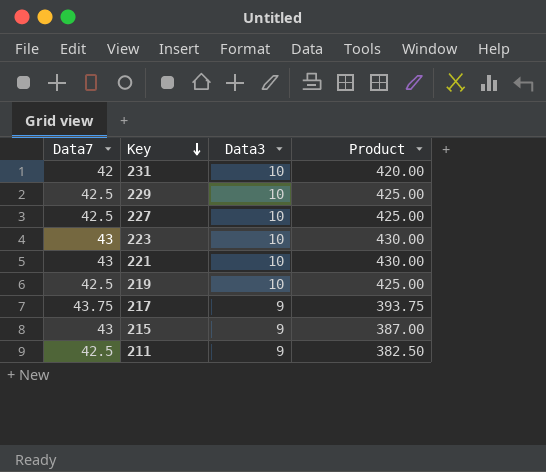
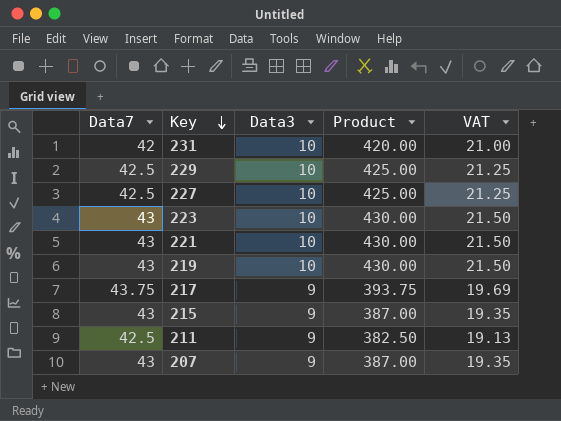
column VAT | formula: none -> [Product] * 0.05
219 | Data7: 42.5 -> 43
219 | Product: 425.00 -> 430.00
row 207: none -> 43 | 9 | 387.00 | 19.35

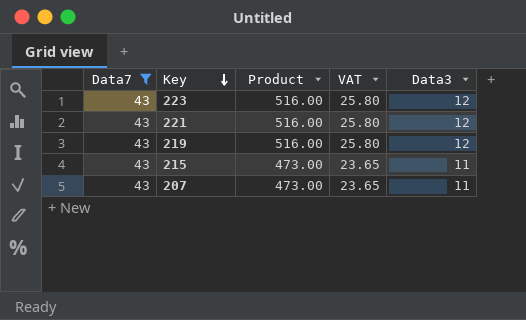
filter: none -> Data7 = 43
column Data3 | position: 3 -> 5
223 | Product: 430.00 -> 516.00
223 | VAT: 21.50 -> 25.80
223 | Data3: 10 -> 12
221 | Product: 430.00 -> 516.00
221 | VAT: 21.50 -> 25.80
221 | Data3: 10 -> 12
219 | Product: 430.00 -> 516.00
219 | VAT: 21.50 -> 25.80
219 | Data3: 10 -> 12
215 | Product: 387.00 -> 473.00
215 | VAT: 19.35 -> 23.65
215 | Data3: 9 -> 11
207 | Product: 387.00 -> 473.00
207 | VAT: 19.35 -> 23.65
207 | Data3: 9 -> 11

